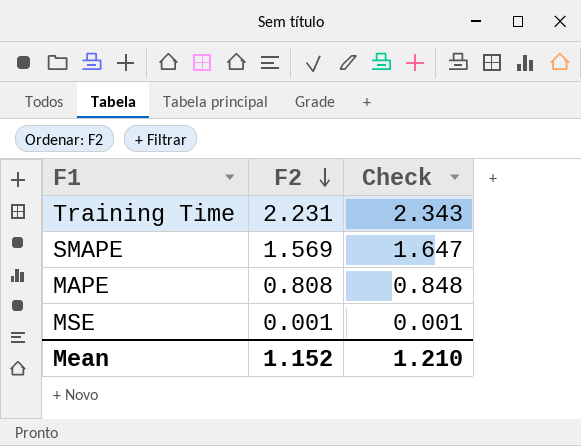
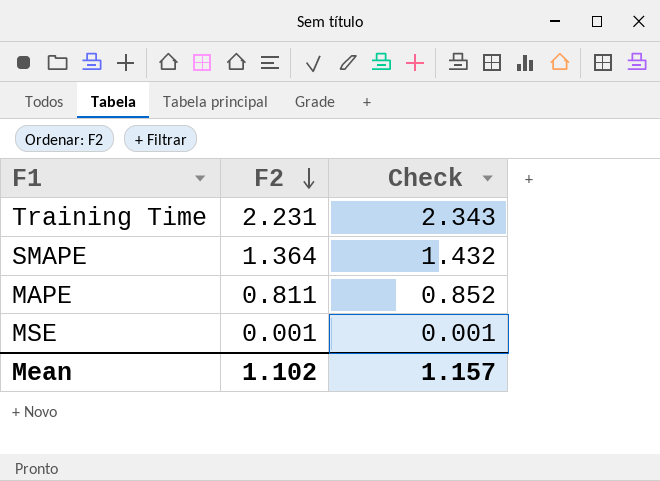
SMAPE | F2: 1.569 -> 1.364
SMAPE | Check: 1.647 -> 1.432
MAPE | F2: 0.808 -> 0.811
MAPE | Check: 0.848 -> 0.852
Mean | F2: 1.152 -> 1.102
Mean | Check: 1.210 -> 1.157

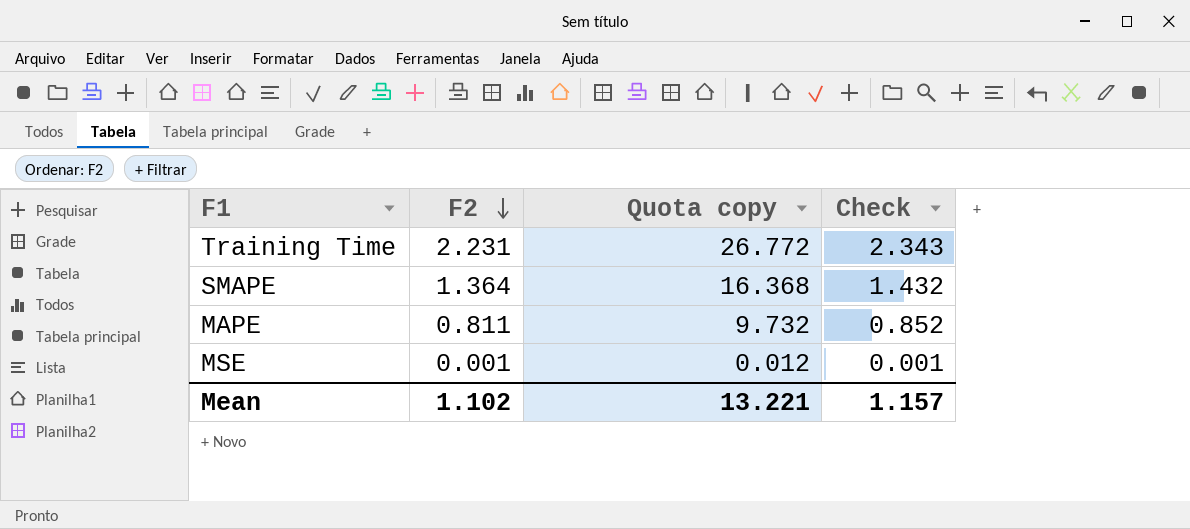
column Quota copy | formula: none -> [F2] * 12

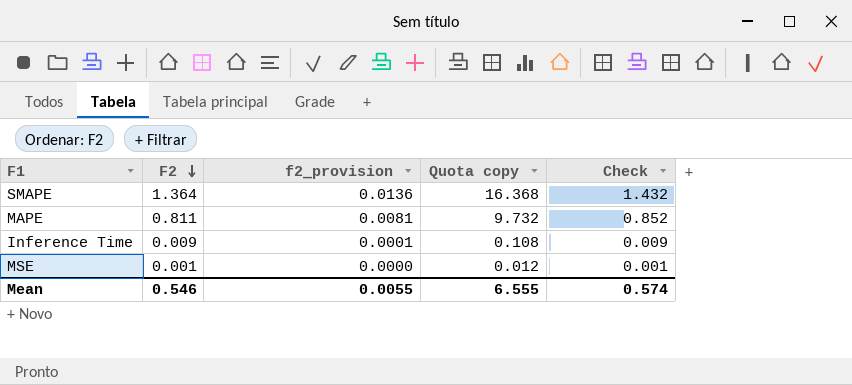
column f2_provision | formula: none -> [F2] * 0.01
row Training Time: 2.231 | 26.772 | 2.343 -> none
row Inference Time: none -> 0.009 | 0.0001 | 0.108 | 0.009
Mean | F2: 1.102 -> 0.546
Mean | Quota copy: 13.221 -> 6.555
Mean | Check: 1.157 -> 0.574

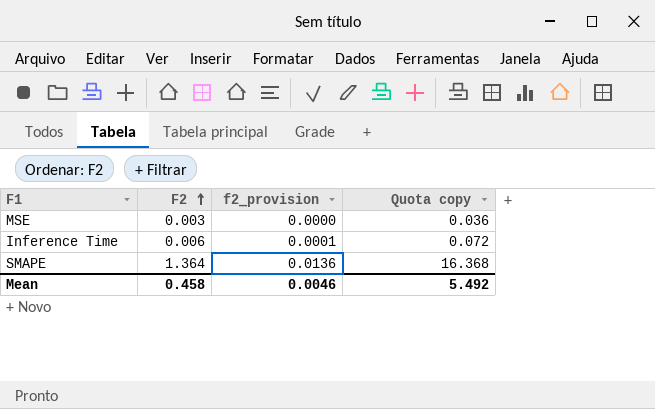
row order: F2 descending -> F2 ascending
column Check | formula: [F2] * 1.05 -> none
row MAPE: 0.811 | 0.0081 | 9.732 | 0.852 -> none
MSE | F2: 0.001 -> 0.003
MSE | Quota copy: 0.012 -> 0.036
Inference Time | F2: 0.009 -> 0.006
Inference Time | Quota copy: 0.108 -> 0.072
Mean | F2: 0.546 -> 0.458
Mean | f2_provision: 0.0055 -> 0.0046
Mean | Quota copy: 6.555 -> 5.492

